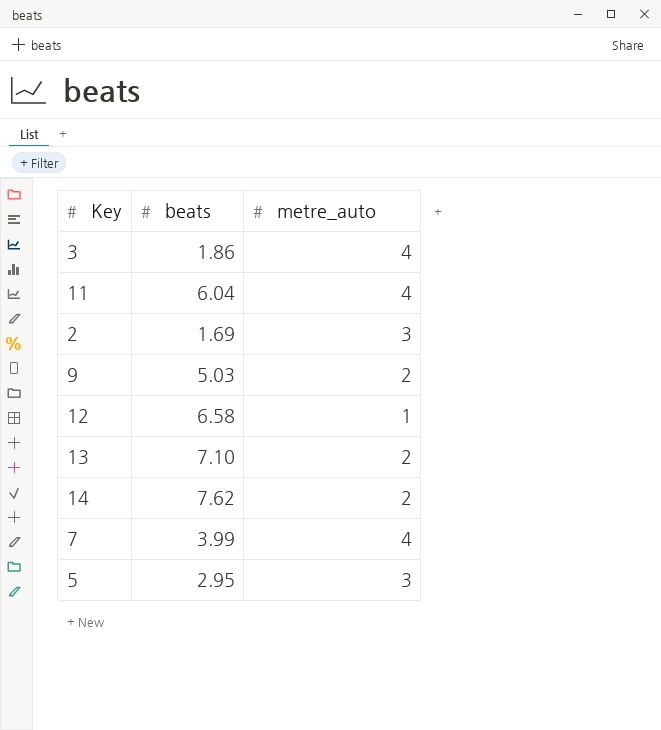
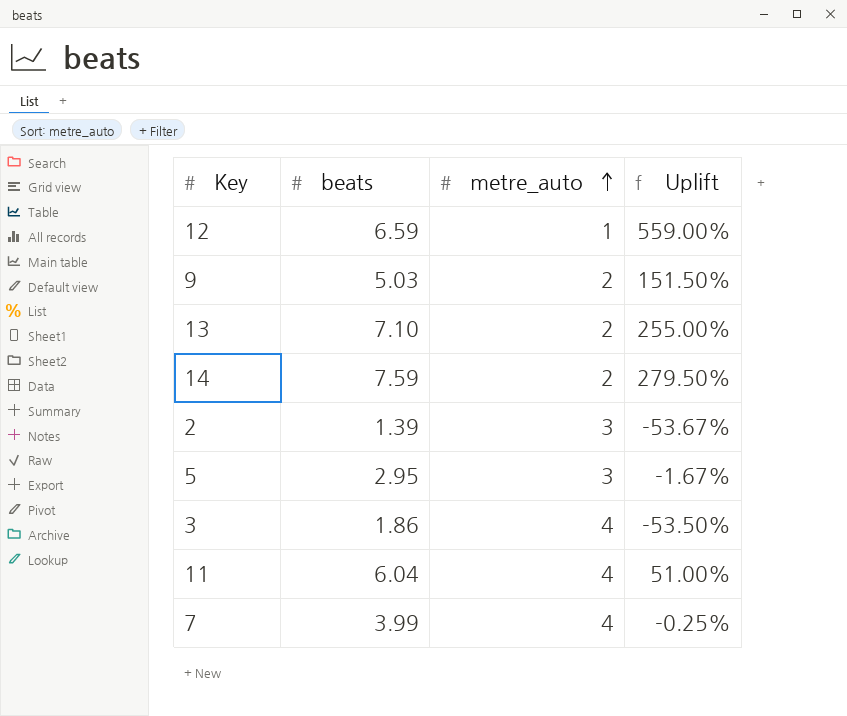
row order: none -> metre_auto ascending
column Uplift | formula: none -> ([beats] - [metre_auto]) / [metre_auto]
12 | beats: 6.58 -> 6.59
14 | beats: 7.62 -> 7.59
2 | beats: 1.69 -> 1.39

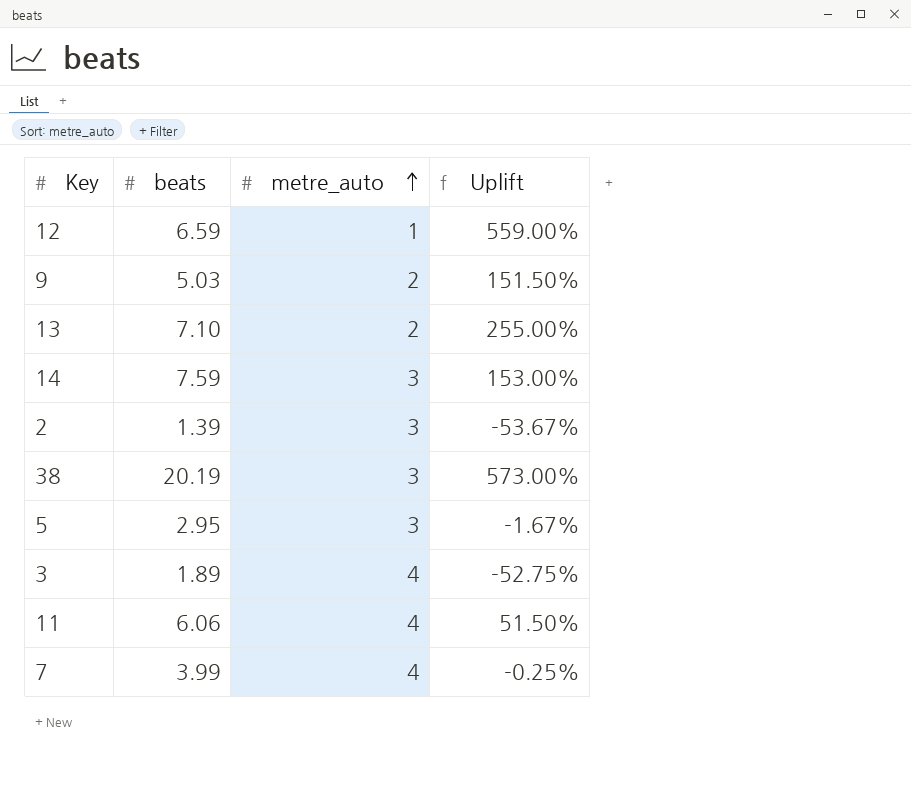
14 | metre_auto: 2 -> 3
14 | Uplift: 279.50% -> 153.00%
row 38: none -> 20.19 | 3 | 573.00%
3 | beats: 1.86 -> 1.89
3 | Uplift: -53.50% -> -52.75%
11 | beats: 6.04 -> 6.06
11 | Uplift: 51.00% -> 51.50%

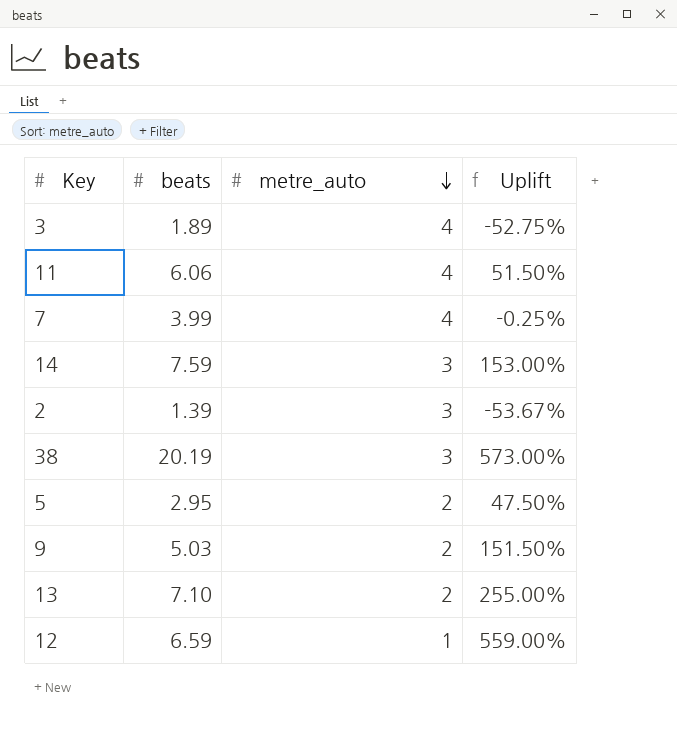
row order: metre_auto ascending -> metre_auto descending
5 | metre_auto: 3 -> 2
5 | Uplift: -1.67% -> 47.50%

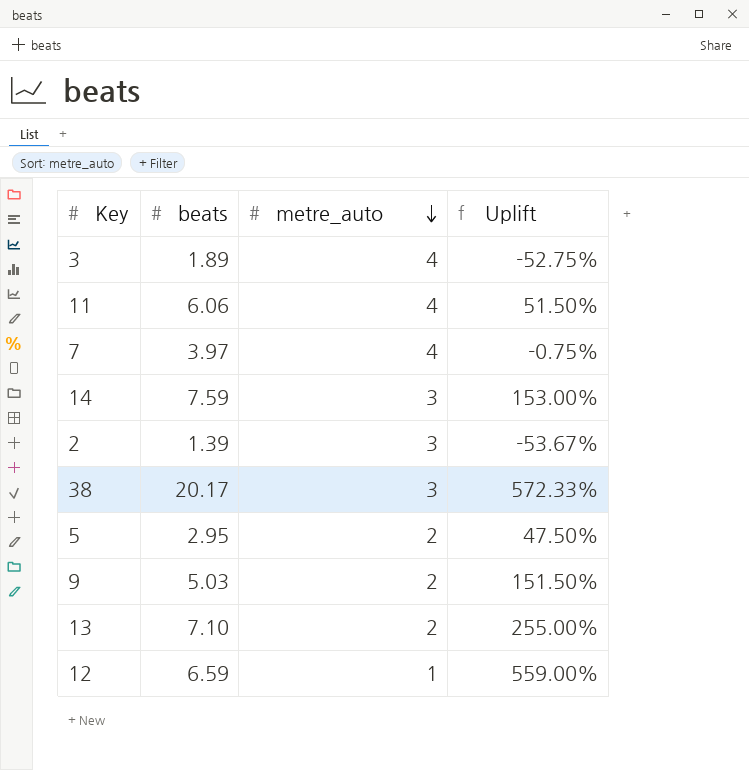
7 | beats: 3.99 -> 3.97
7 | Uplift: -0.25% -> -0.75%
38 | beats: 20.19 -> 20.17
38 | Uplift: 573.00% -> 572.33%

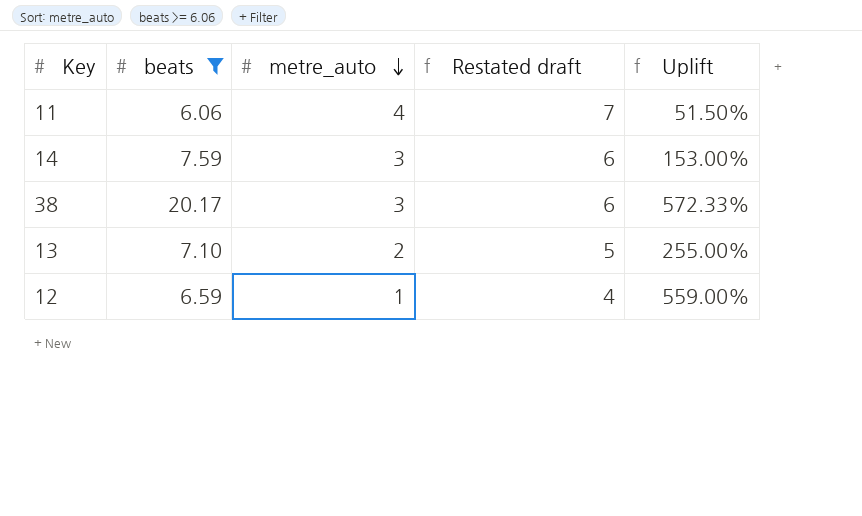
filter: none -> beats >= 6.06
column Restated draft | formula: none -> [metre_auto] + 3

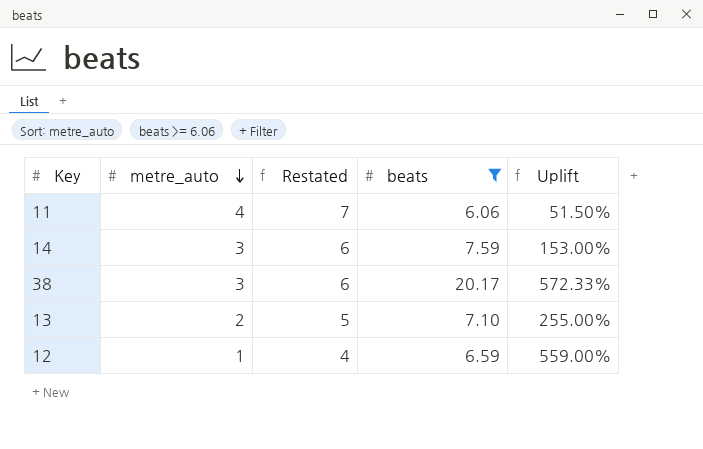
column name: Restated draft -> Restated
column beats | position: 2 -> 4

